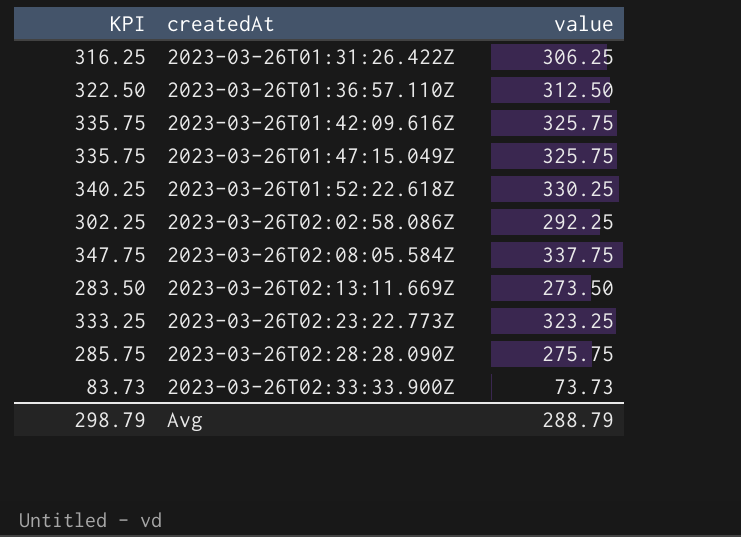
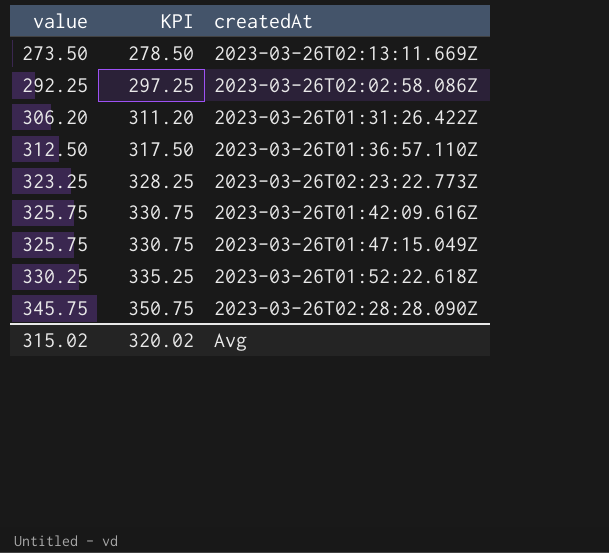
row order: createdAt ascending -> value ascending
column value | position: 3 -> 1
column KPI | formula: [value] + 10 -> [value] + 5
row 2023-03-26T02:08:05.584Z: 347.75 | 337.75 -> none
row 2023-03-26T02:33:33.900Z: 83.73 | 73.73 -> none
2023-03-26T01:31:26.422Z | value: 306.25 -> 306.20
2023-03-26T02:28:28.090Z | value: 275.75 -> 345.75
Avg | value: 288.79 -> 315.02
Avg | KPI: 298.79 -> 320.02

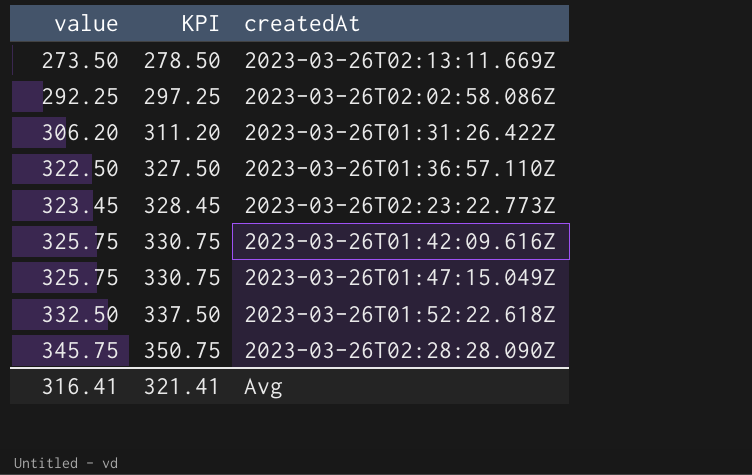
2023-03-26T01:36:57.110Z | value: 312.50 -> 322.50
2023-03-26T01:36:57.110Z | KPI: 317.50 -> 327.50
2023-03-26T02:23:22.773Z | value: 323.25 -> 323.45
2023-03-26T02:23:22.773Z | KPI: 328.25 -> 328.45
2023-03-26T01:52:22.618Z | value: 330.25 -> 332.50
2023-03-26T01:52:22.618Z | KPI: 335.25 -> 337.50
Avg | value: 315.02 -> 316.41
Avg | KPI: 320.02 -> 321.41

